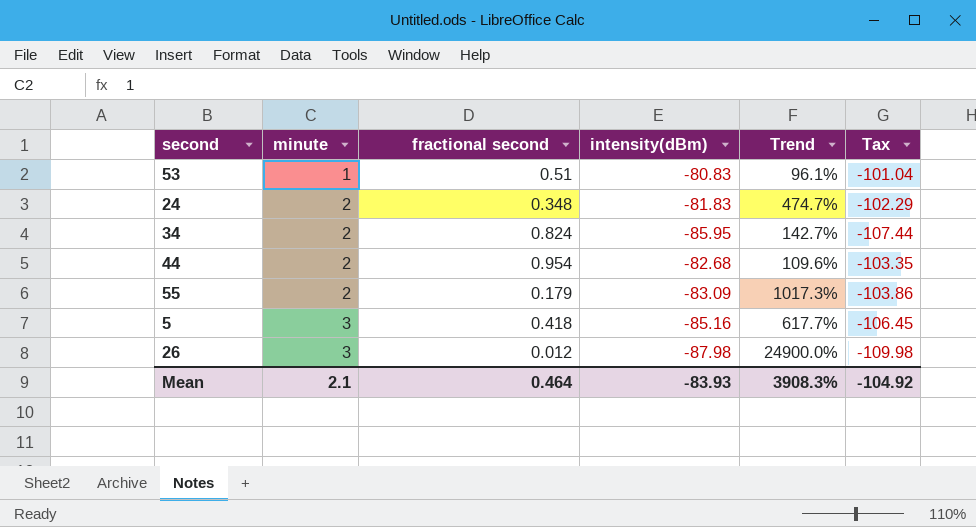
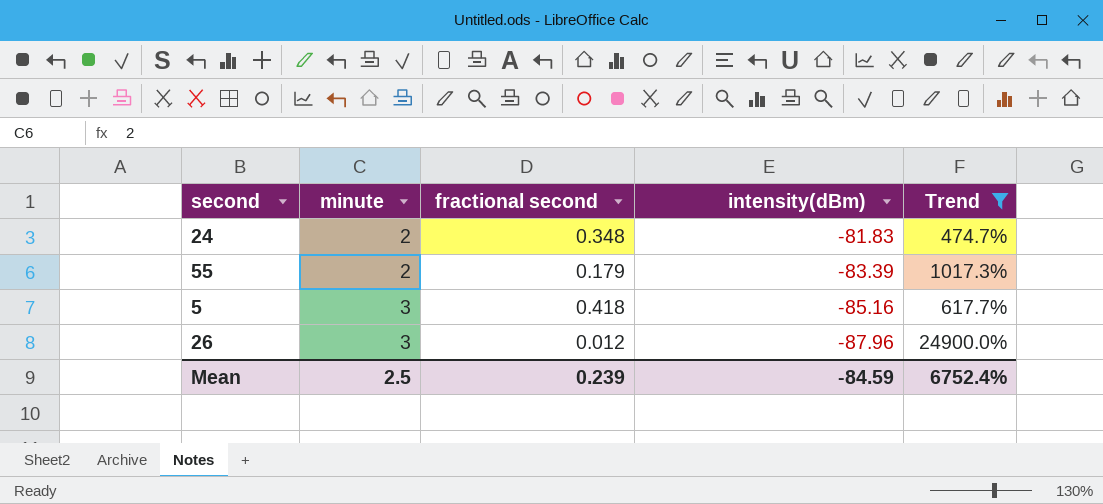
filter: none -> Trend >= 474.7%
column Tax | formula: [intensity(dBm)] * 1.25 -> none
55 | intensity(dBm): -83.09 -> -83.39
26 | intensity(dBm): -87.98 -> -87.96
Mean | minute: 2.1 -> 2.5
Mean | fractional second: 0.464 -> 0.239
Mean | intensity(dBm): -83.93 -> -84.59
Mean | Trend: 3908.3% -> 6752.4%

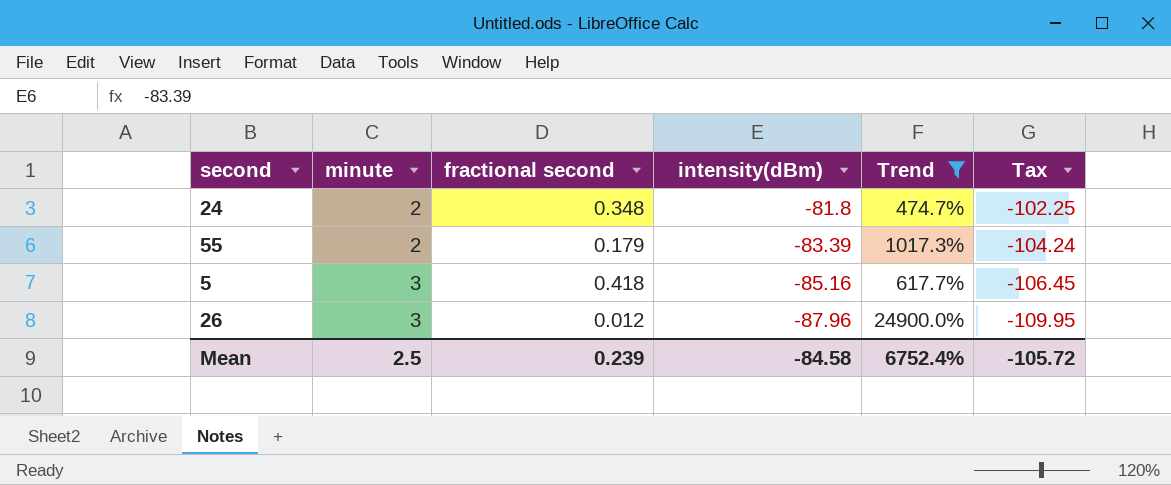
column Tax | formula: none -> [intensity(dBm)] * 1.25
24 | intensity(dBm): -81.83 -> -81.8
Mean | intensity(dBm): -84.59 -> -84.58

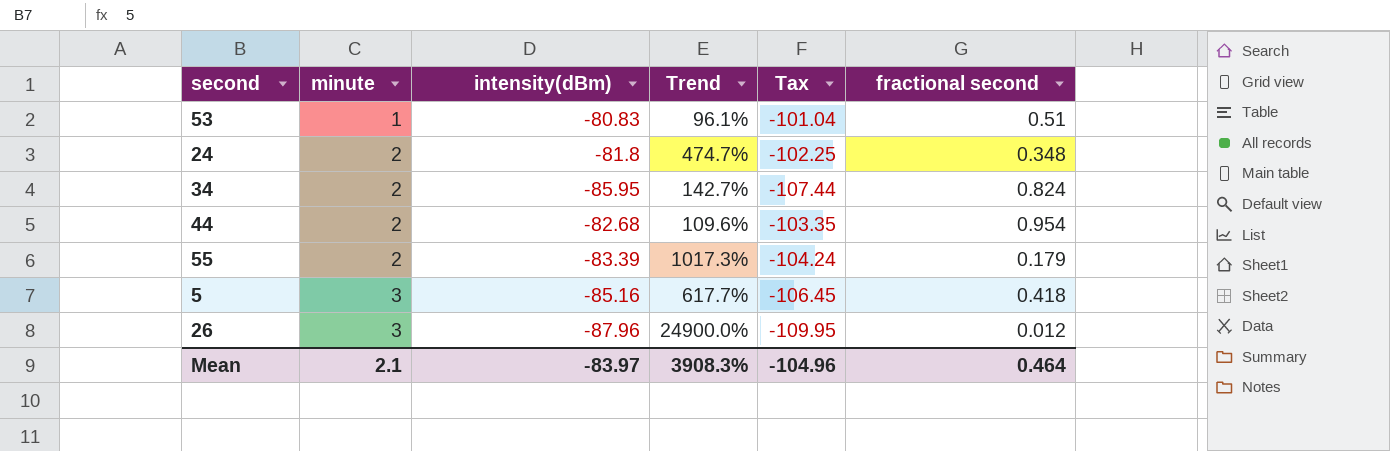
filter: Trend >= 474.7% -> none
column fractional second | position: 3 -> 6
Mean | minute: 2.5 -> 2.1
Mean | intensity(dBm): -84.58 -> -83.97
Mean | Trend: 6752.4% -> 3908.3%
Mean | Tax: -105.72 -> -104.96
Mean | fractional second: 0.239 -> 0.464

